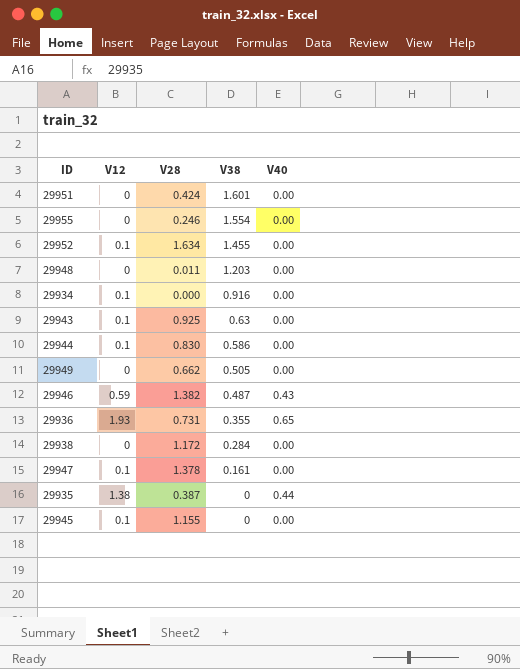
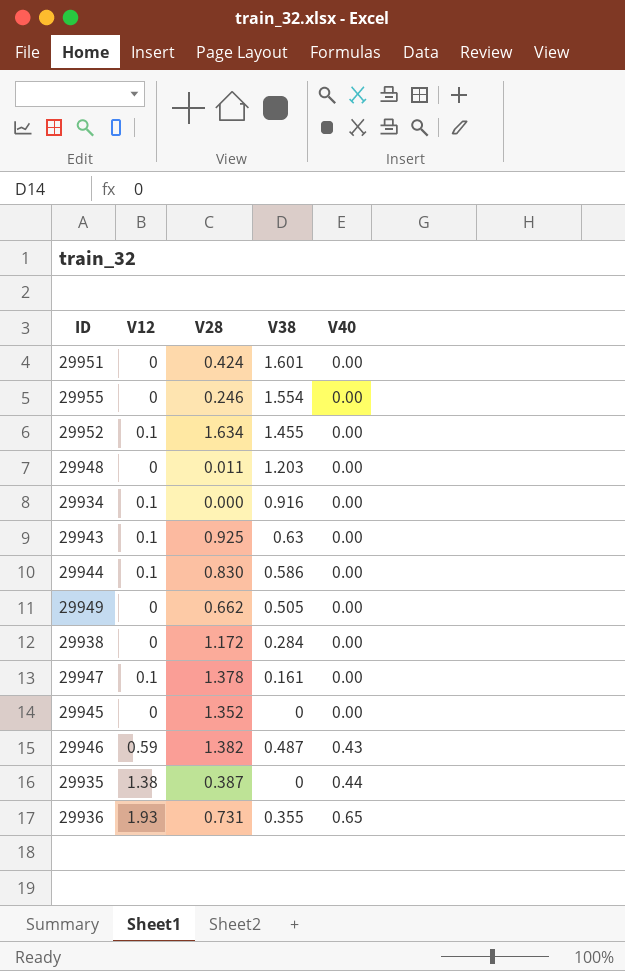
row order: V38 descending -> V40 ascending
29945 | V12: 0.1 -> 0
29945 | V28: 1.155 -> 1.352

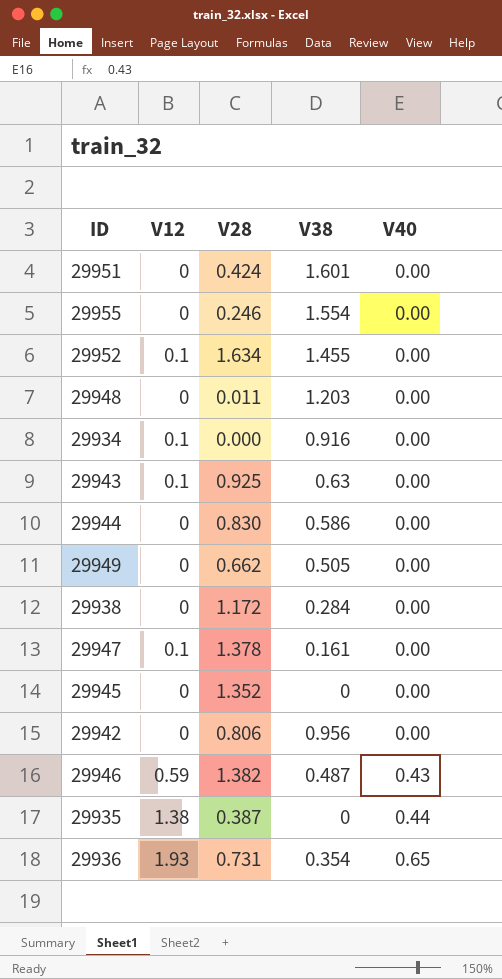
29944 | V12: 0.1 -> 0
row 29942: none -> 0 | 0.806 | 0.956 | 0.00
29936 | V38: 0.355 -> 0.354

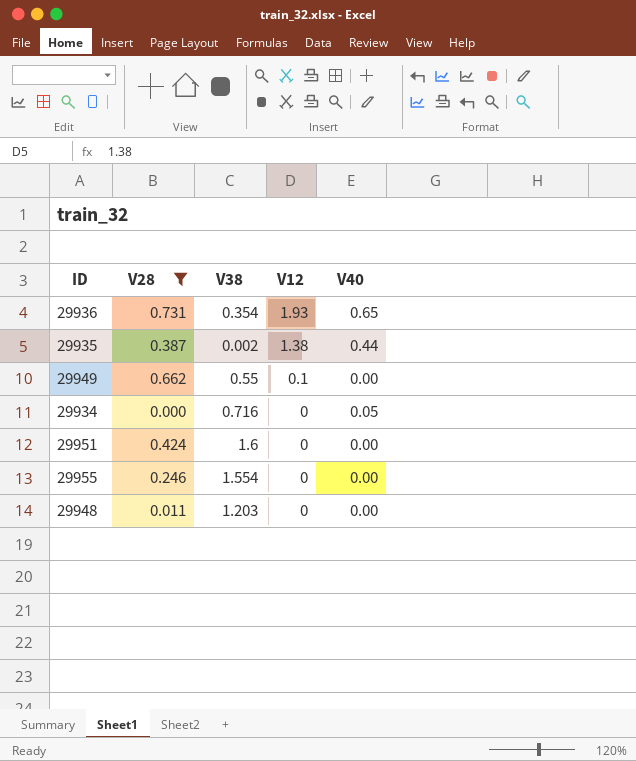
filter: none -> V28 <= 0.731
row order: V40 ascending -> V12 descending
column V12 | position: 2 -> 4
29935 | V38: 0 -> 0.002
29949 | V38: 0.505 -> 0.55
29949 | V12: 0 -> 0.1
29934 | V38: 0.916 -> 0.716
29934 | V12: 0.1 -> 0
29934 | V40: 0.00 -> 0.05
29951 | V38: 1.601 -> 1.6

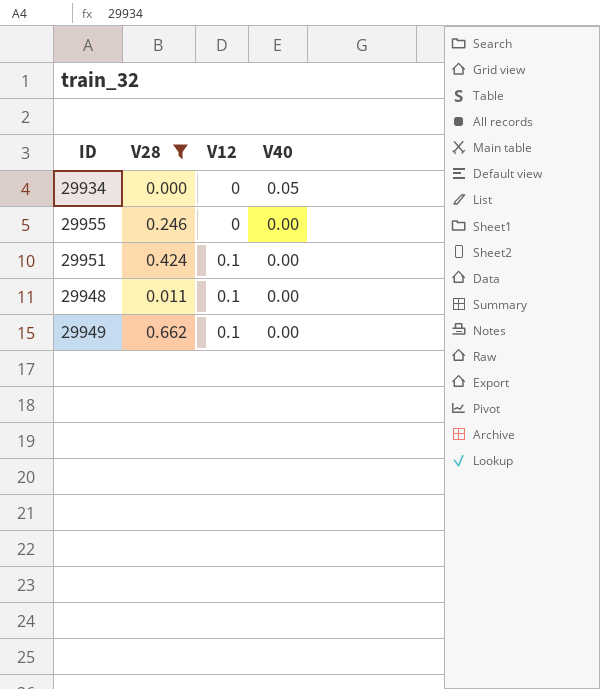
row order: V12 descending -> V12 ascending
column V38 | position: 3 -> none
row 29936: 0.731 | 0.354 | 1.93 | 0.65 -> none
row 29935: 0.387 | 0.002 | 1.38 | 0.44 -> none
29951 | V12: 0 -> 0.1
29948 | V12: 0 -> 0.1

